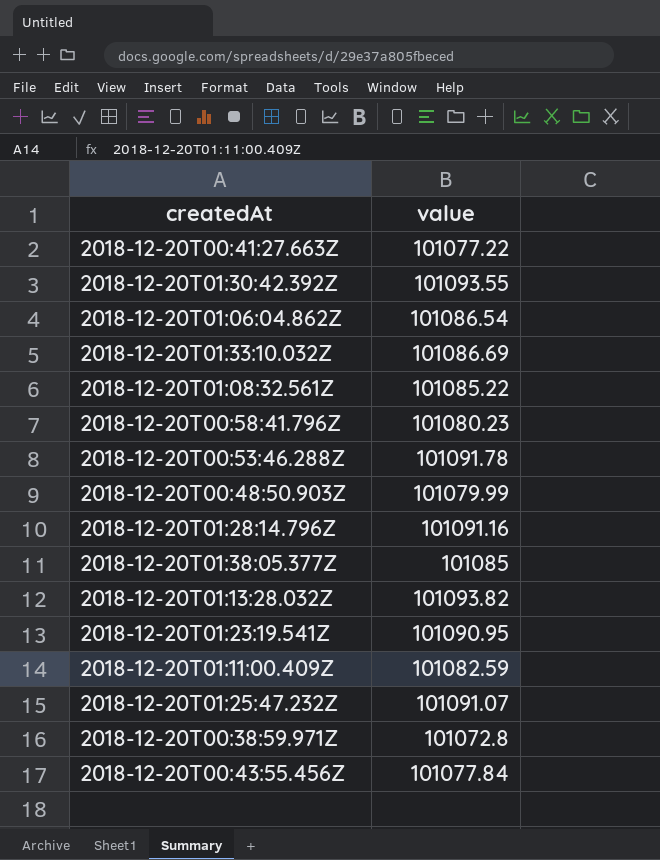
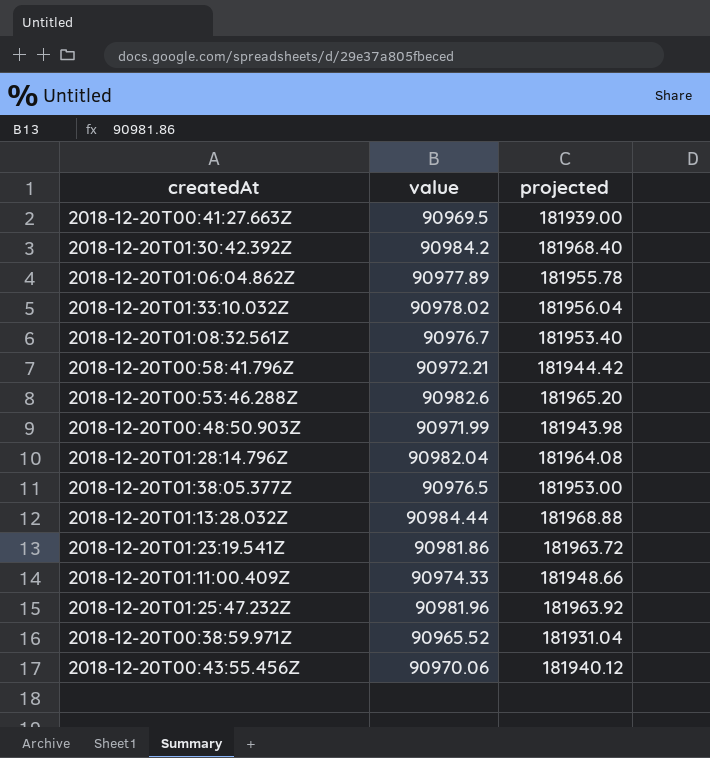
column projected | formula: none -> [value] * 2
2018-12-20T00:41:27.663Z | value: 101077.22 -> 90969.5
2018-12-20T01:30:42.392Z | value: 101093.55 -> 90984.2
2018-12-20T01:06:04.862Z | value: 101086.54 -> 90977.89
2018-12-20T01:33:10.032Z | value: 101086.69 -> 90978.02
2018-12-20T01:08:32.561Z | value: 101085.22 -> 90976.7
2018-12-20T00:58:41.796Z | value: 101080.23 -> 90972.21
2018-12-20T00:53:46.288Z | value: 101091.78 -> 90982.6
2018-12-20T00:48:50.903Z | value: 101079.99 -> 90971.99
2018-12-20T01:28:14.796Z | value: 101091.16 -> 90982.04
2018-12-20T01:38:05.377Z | value: 101085 -> 90976.5
2018-12-20T01:13:28.032Z | value: 101093.82 -> 90984.44
2018-12-20T01:23:19.541Z | value: 101090.95 -> 90981.86
2018-12-20T01:11:00.409Z | value: 101082.59 -> 90974.33
2018-12-20T01:25:47.232Z | value: 101091.07 -> 90981.96
2018-12-20T00:38:59.971Z | value: 101072.8 -> 90965.52
2018-12-20T00:43:55.456Z | value: 101077.84 -> 90970.06

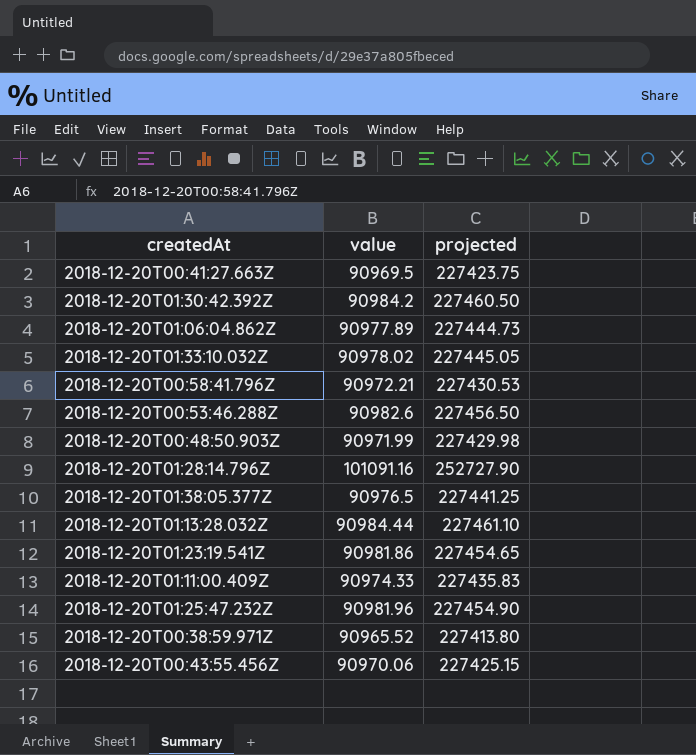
column projected | formula: [value] * 2 -> [value] * 2.5
row 2018-12-20T01:08:32.561Z: 90976.7 | 181953.40 -> none
2018-12-20T01:28:14.796Z | value: 90982.04 -> 101091.16

